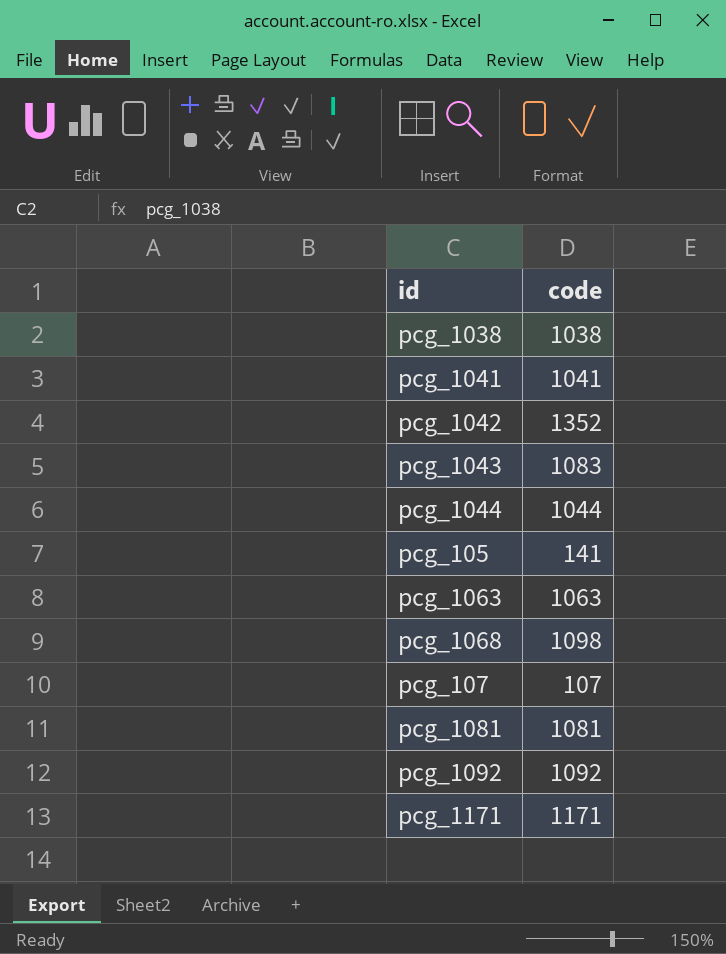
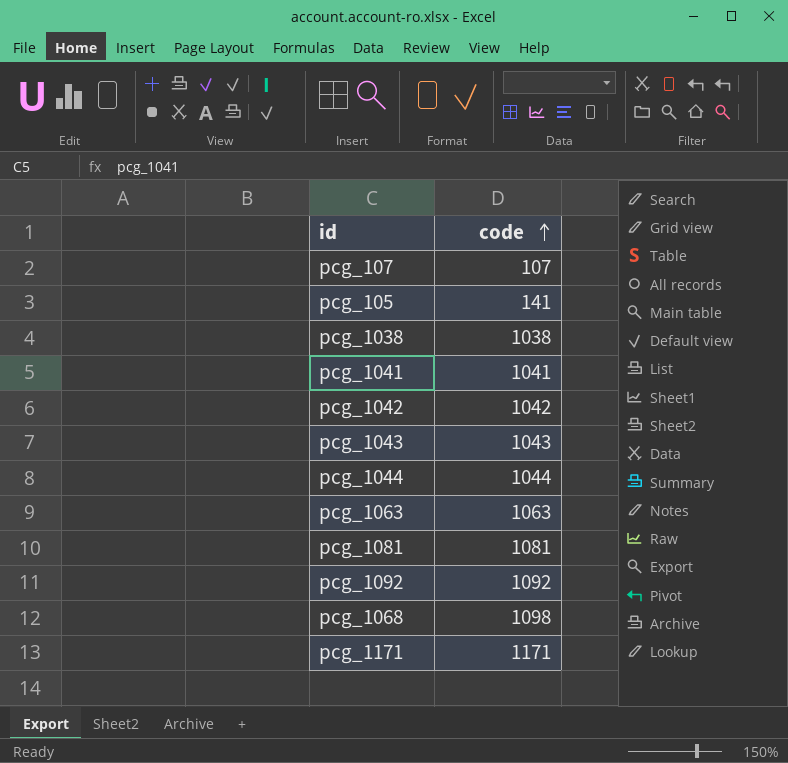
row order: none -> code ascending
pcg_1042 | code: 1352 -> 1042
pcg_1043 | code: 1083 -> 1043

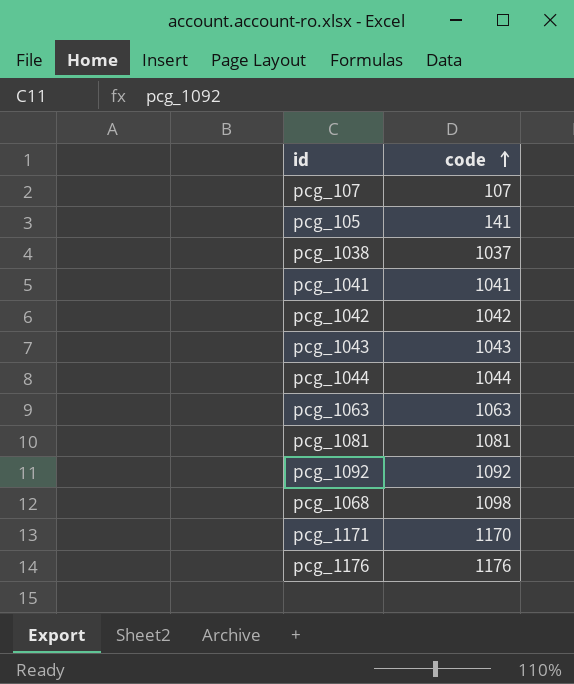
pcg_1038 | code: 1038 -> 1037
pcg_1171 | code: 1171 -> 1170
row pcg_1176: none -> 1176

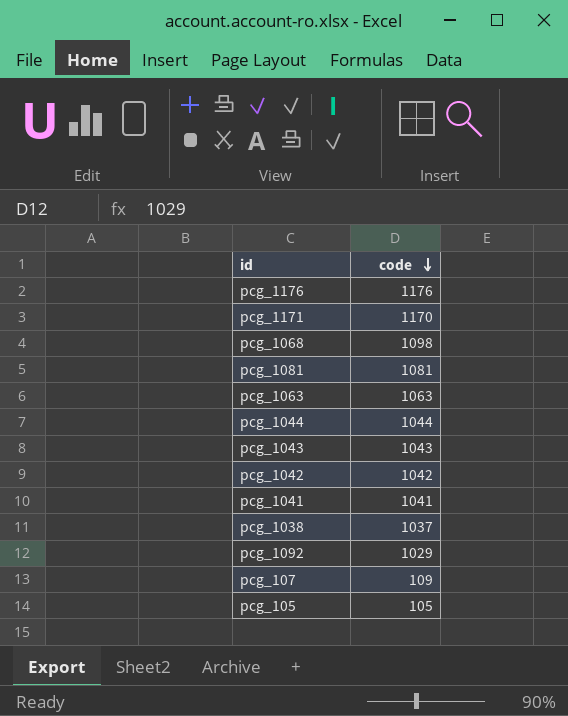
row order: code ascending -> code descending
pcg_1092 | code: 1092 -> 1029
pcg_107 | code: 107 -> 109
pcg_105 | code: 141 -> 105

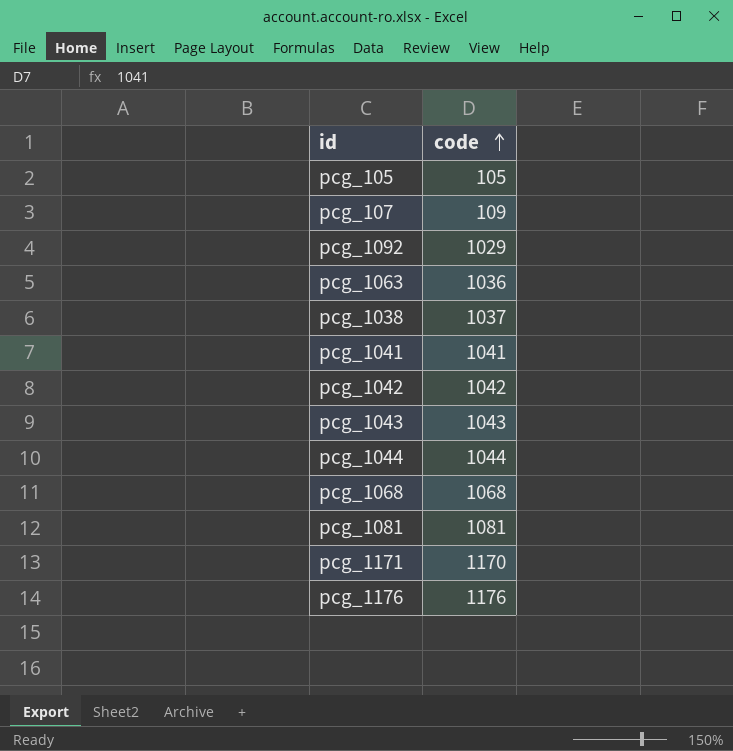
row order: code descending -> code ascending
pcg_1063 | code: 1063 -> 1036
pcg_1068 | code: 1098 -> 1068

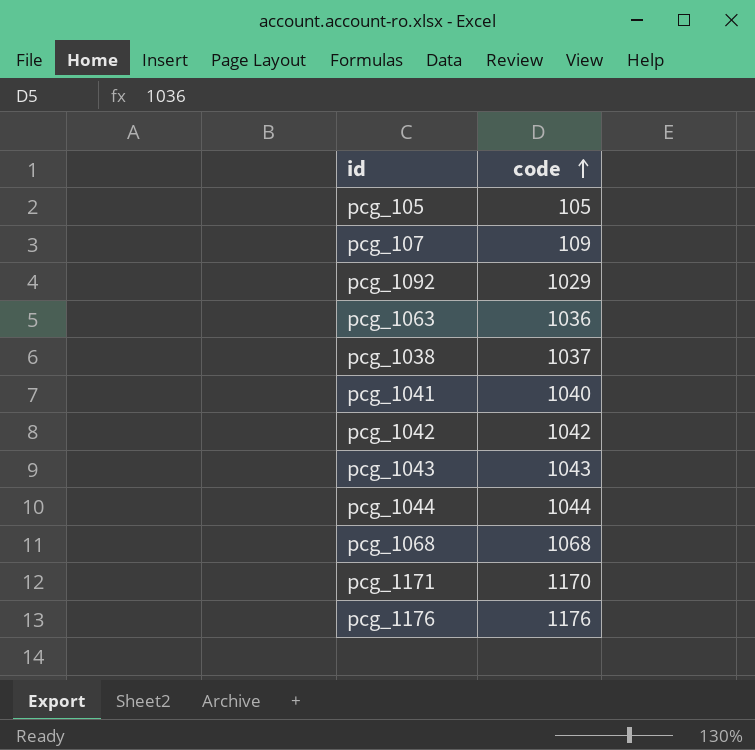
row pcg_1081: 1081 -> none
pcg_1041 | code: 1041 -> 1040

